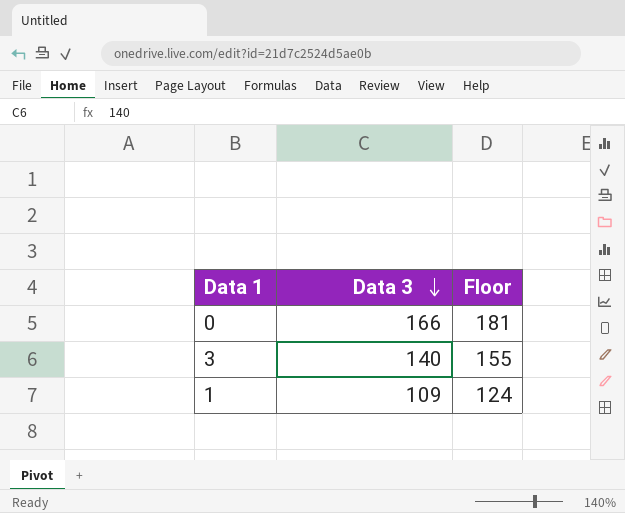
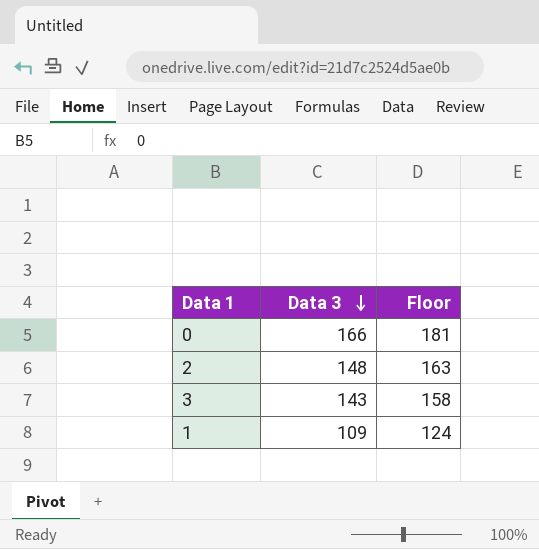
row 2: none -> 148 | 163
3 | Data 3: 140 -> 143
3 | Floor: 155 -> 158

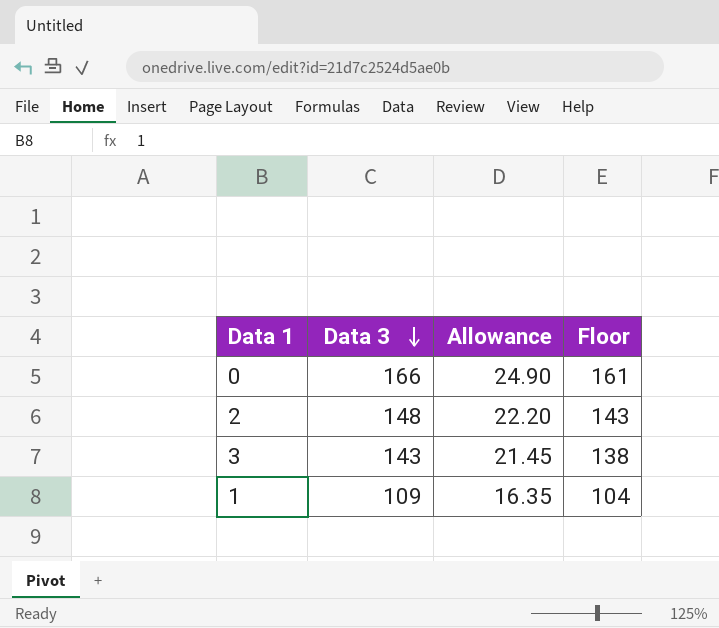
column Allowance | formula: none -> [Data 3] * 0.15
column Floor | formula: [Data 3] + 15 -> [Data 3] - 5

